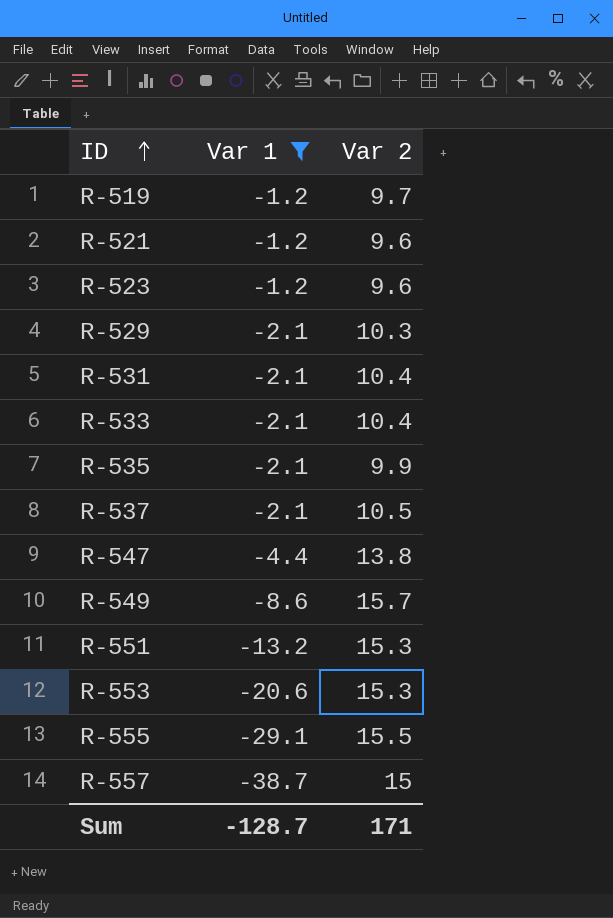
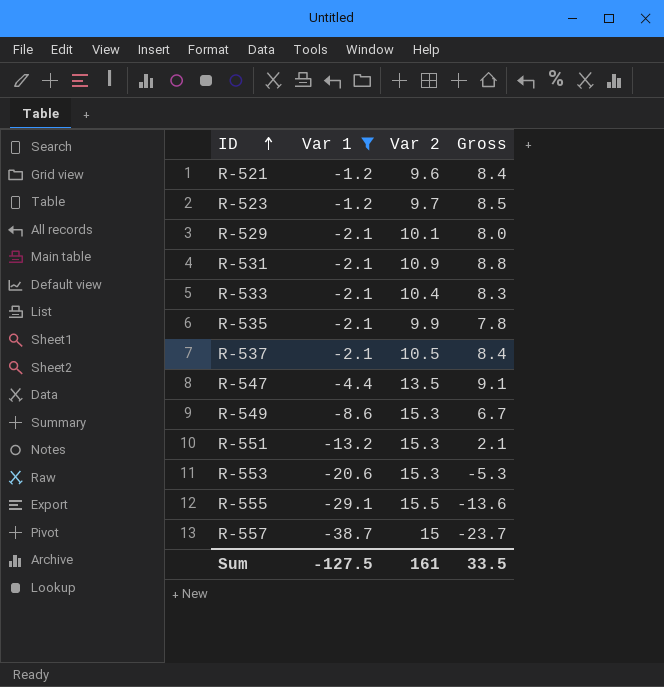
column Gross | formula: none -> [Var 1] + [Var 2]
row R-519: -1.2 | 9.7 -> none
R-523 | Var 2: 9.6 -> 9.7
R-529 | Var 2: 10.3 -> 10.1
R-531 | Var 2: 10.4 -> 10.9
R-547 | Var 2: 13.8 -> 13.5
R-549 | Var 2: 15.7 -> 15.3
Sum | Var 1: -128.7 -> -127.5
Sum | Var 2: 171 -> 161

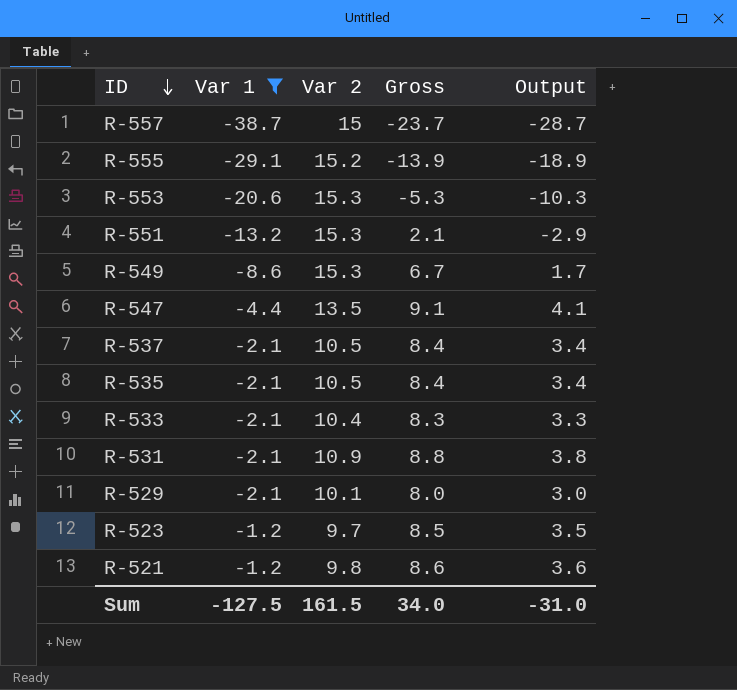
row order: ID ascending -> ID descending
column Output | formula: none -> [Gross] - 5
R-555 | Var 2: 15.5 -> 15.2
R-555 | Gross: -13.6 -> -13.9
R-535 | Var 2: 9.9 -> 10.5
R-535 | Gross: 7.8 -> 8.4
R-521 | Var 2: 9.6 -> 9.8
R-521 | Gross: 8.4 -> 8.6
Sum | Var 2: 161 -> 161.5
Sum | Gross: 33.5 -> 34.0

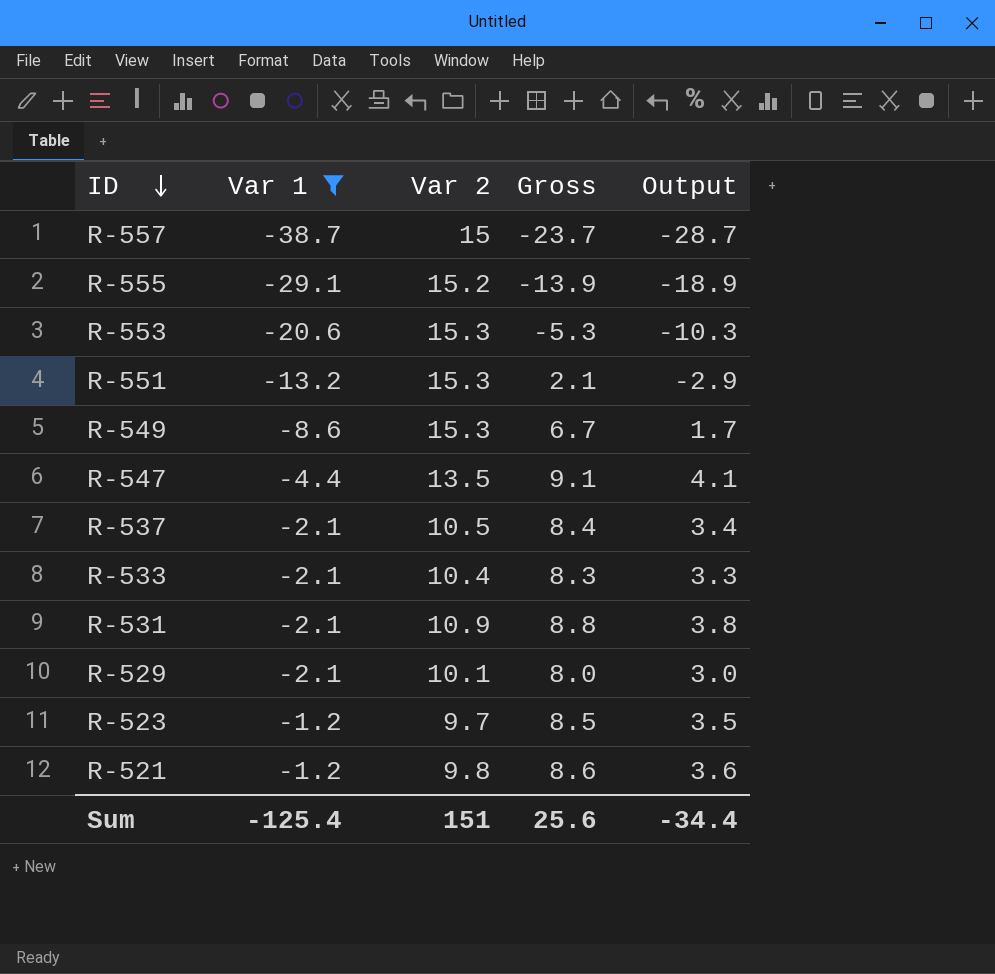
row R-535: -2.1 | 10.5 | 8.4 | 3.4 -> none
Sum | Var 1: -127.5 -> -125.4
Sum | Var 2: 161.5 -> 151
Sum | Gross: 34.0 -> 25.6
Sum | Output: -31.0 -> -34.4

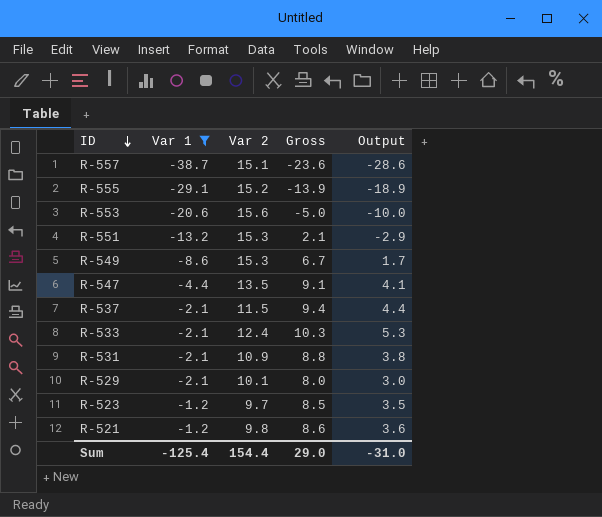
R-557 | Var 2: 15 -> 15.1
R-557 | Gross: -23.7 -> -23.6
R-557 | Output: -28.7 -> -28.6
R-553 | Var 2: 15.3 -> 15.6
R-553 | Gross: -5.3 -> -5.0
R-553 | Output: -10.3 -> -10.0
R-537 | Var 2: 10.5 -> 11.5
R-537 | Gross: 8.4 -> 9.4
R-537 | Output: 3.4 -> 4.4
R-533 | Var 2: 10.4 -> 12.4
R-533 | Gross: 8.3 -> 10.3
R-533 | Output: 3.3 -> 5.3
Sum | Var 2: 151 -> 154.4
Sum | Gross: 25.6 -> 29.0
Sum | Output: -34.4 -> -31.0

